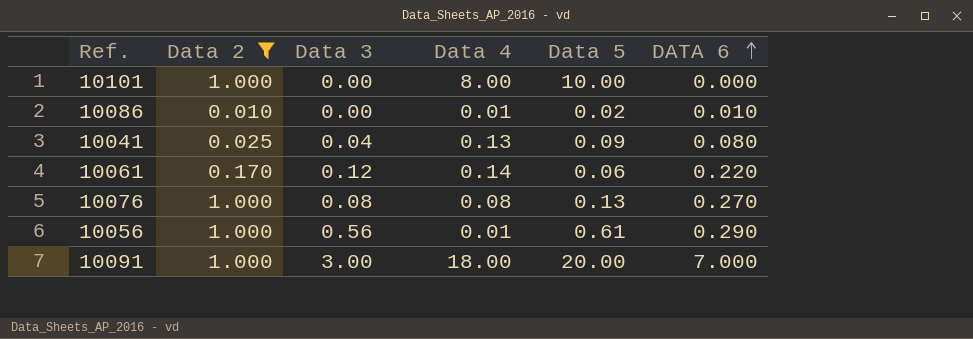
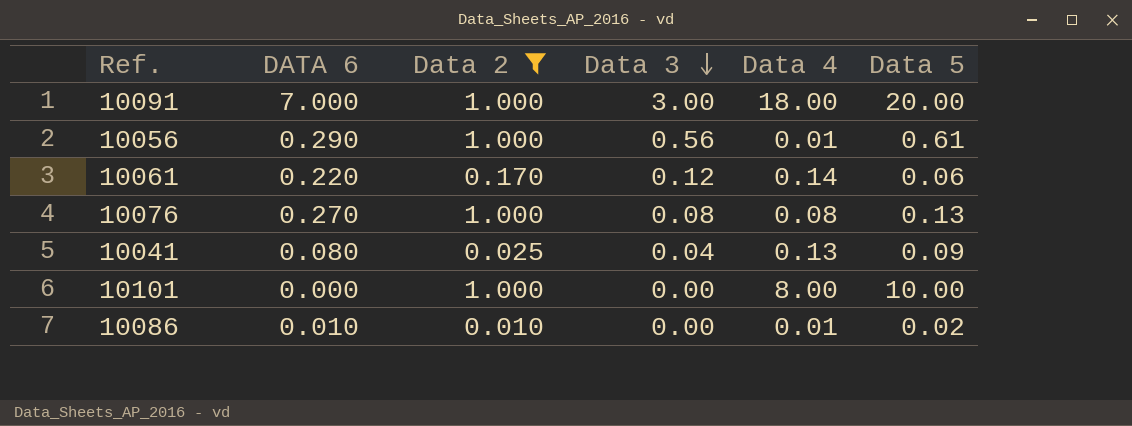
row order: DATA 6 ascending -> Data 3 descending
column DATA 6 | position: 6 -> 2

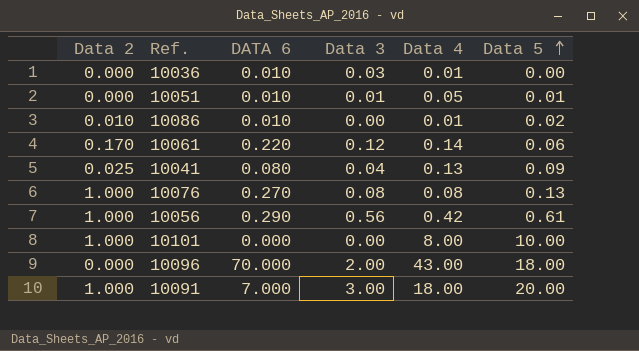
filter: Data 2 != 0.000 -> none
row order: Data 3 descending -> Data 5 ascending
column Data 2 | position: 3 -> 1
10056 | Data 4: 0.01 -> 0.42

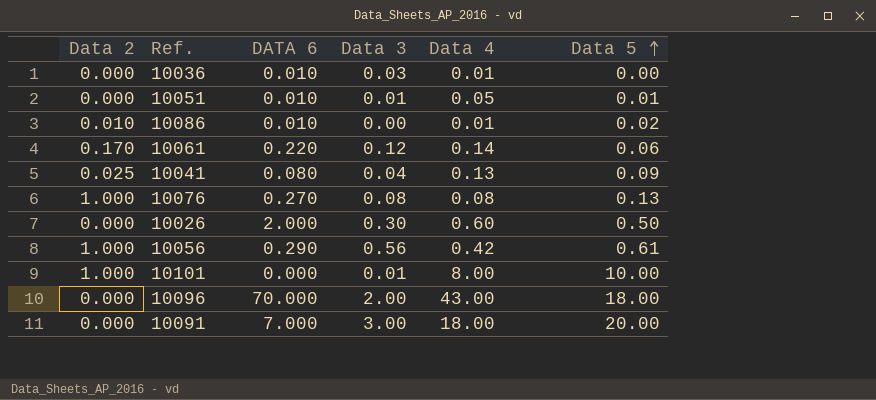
row 10026: none -> 0.000 | 2.000 | 0.30 | 0.60 | 0.50
10101 | Data 3: 0.00 -> 0.01
10091 | Data 2: 1.000 -> 0.000

